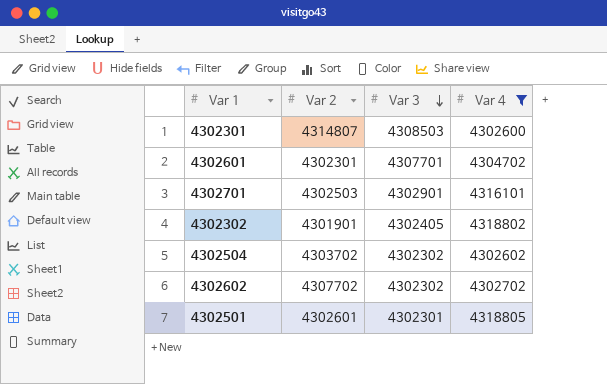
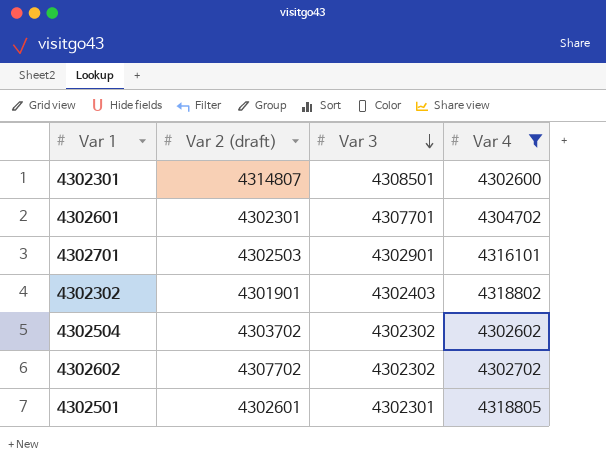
column name: Var 2 -> Var 2 (draft)
4302301 | Var 3: 4308503 -> 4308501
4302302 | Var 3: 4302405 -> 4302403

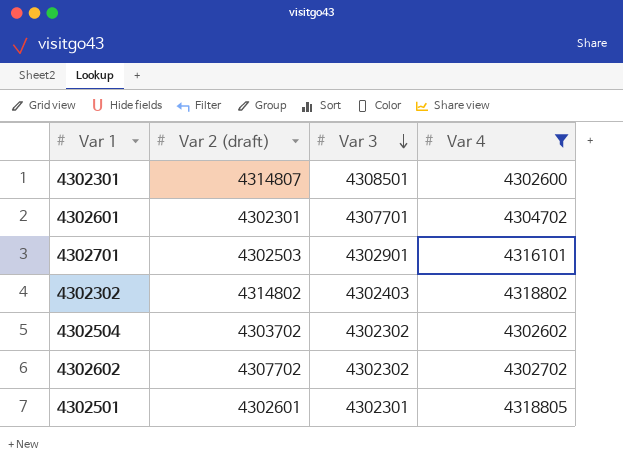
4302302 | Var 2 (draft): 4301901 -> 4314802

